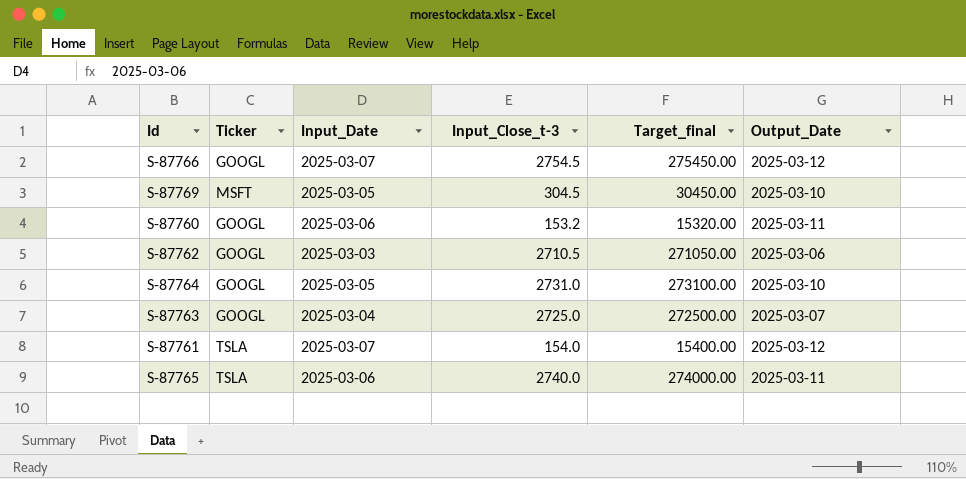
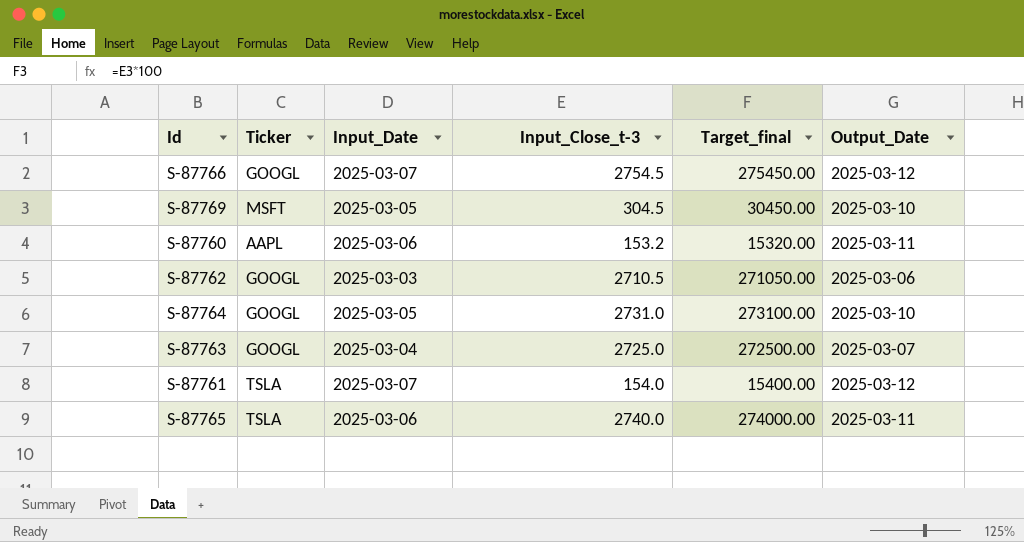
S-87760 | Ticker: GOOGL -> AAPL

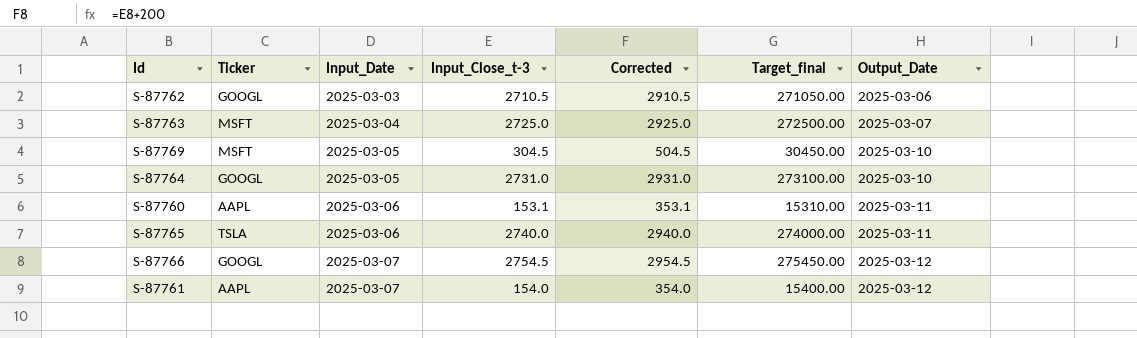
row order: none -> Input_Date ascending
column Corrected | formula: none -> [Input_Close_t-3] + 200
S-87763 | Ticker: GOOGL -> MSFT
S-87760 | Input_Close_t-3: 153.2 -> 153.1
S-87760 | Target_final: 15320.00 -> 15310.00
S-87761 | Ticker: TSLA -> AAPL

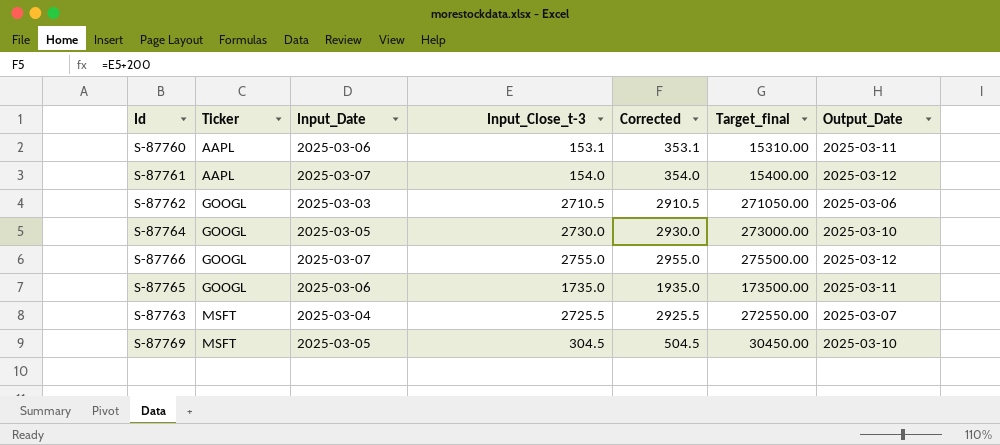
row order: Input_Date ascending -> Ticker ascending
S-87764 | Input_Close_t-3: 2731.0 -> 2730.0
S-87764 | Corrected: 2931.0 -> 2930.0
S-87764 | Target_final: 273100.00 -> 273000.00
S-87766 | Input_Close_t-3: 2754.5 -> 2755.0
S-87766 | Corrected: 2954.5 -> 2955.0
S-87766 | Target_final: 275450.00 -> 275500.00
S-87765 | Ticker: TSLA -> GOOGL
S-87765 | Input_Close_t-3: 2740.0 -> 1735.0
S-87765 | Corrected: 2940.0 -> 1935.0
S-87765 | Target_final: 274000.00 -> 173500.00
S-87763 | Input_Close_t-3: 2725.0 -> 2725.5
S-87763 | Corrected: 2925.0 -> 2925.5
S-87763 | Target_final: 272500.00 -> 272550.00

